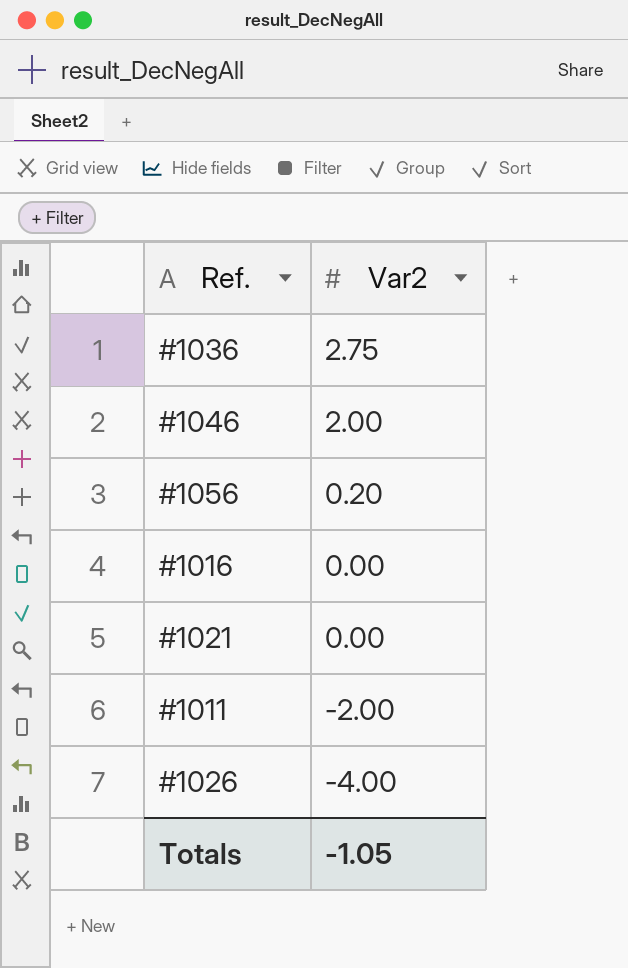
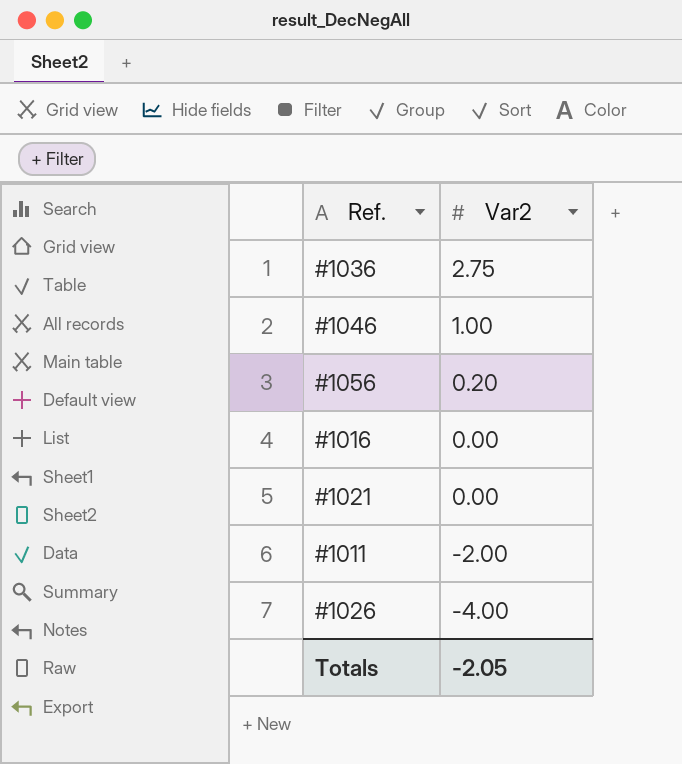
#1046 | Var2: 2.00 -> 1.00
Totals | Var2: -1.05 -> -2.05

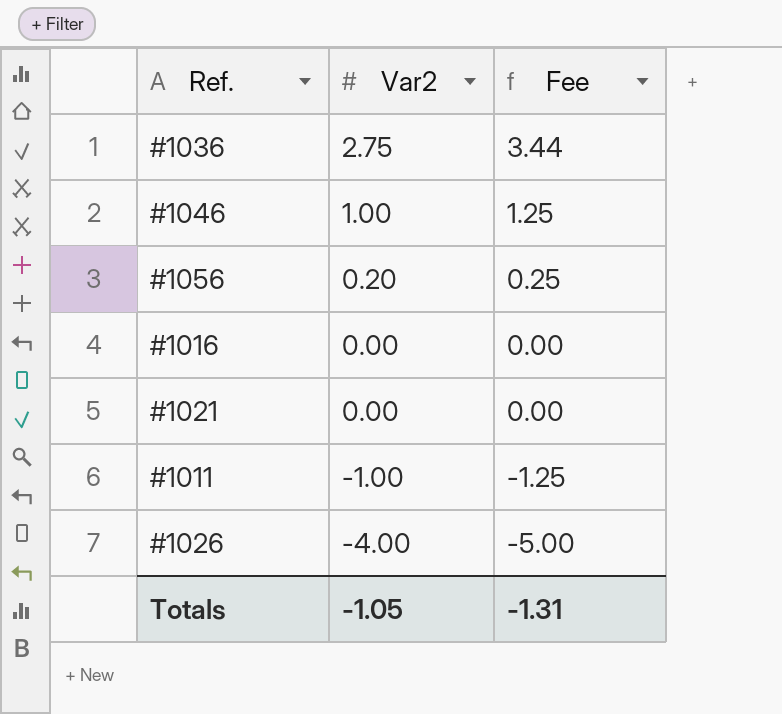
column Fee | formula: none -> [Var2] * 1.25
#1011 | Var2: -2.00 -> -1.00
Totals | Var2: -2.05 -> -1.05

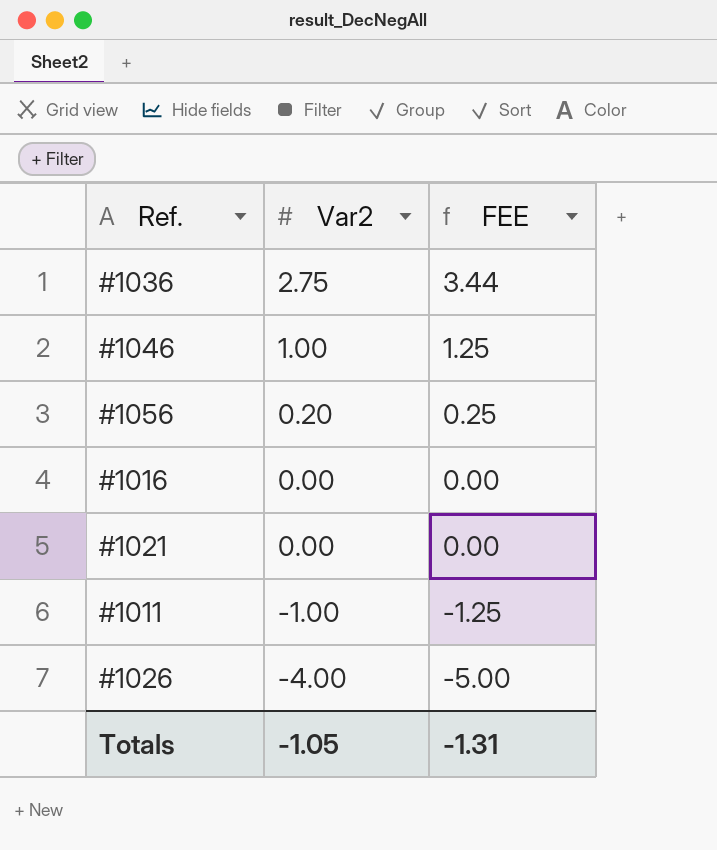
column name: Fee -> FEE

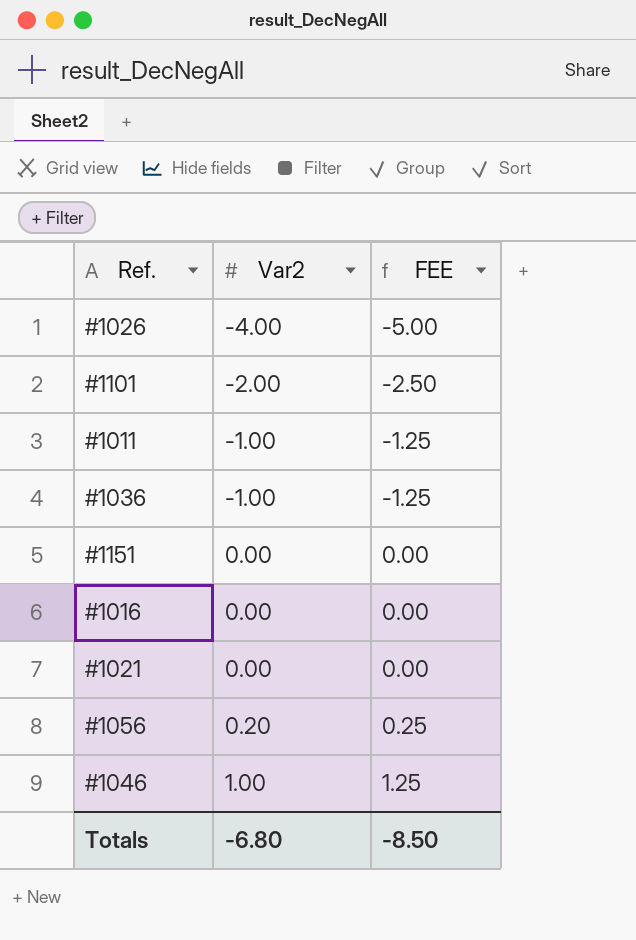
row order: Var2 descending -> Var2 ascending
row #1101: none -> -2.00 | -2.50
#1036 | Var2: 2.75 -> -1.00
#1036 | FEE: 3.44 -> -1.25
row #1151: none -> 0.00 | 0.00
Totals | Var2: -1.05 -> -6.80
Totals | FEE: -1.31 -> -8.50

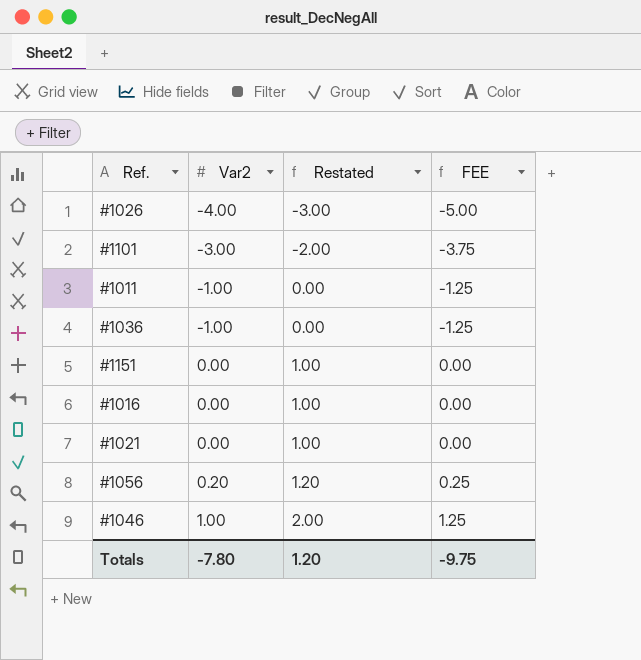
column Restated | formula: none -> [Var2] + 1
#1101 | Var2: -2.00 -> -3.00
#1101 | FEE: -2.50 -> -3.75
Totals | Var2: -6.80 -> -7.80
Totals | FEE: -8.50 -> -9.75

